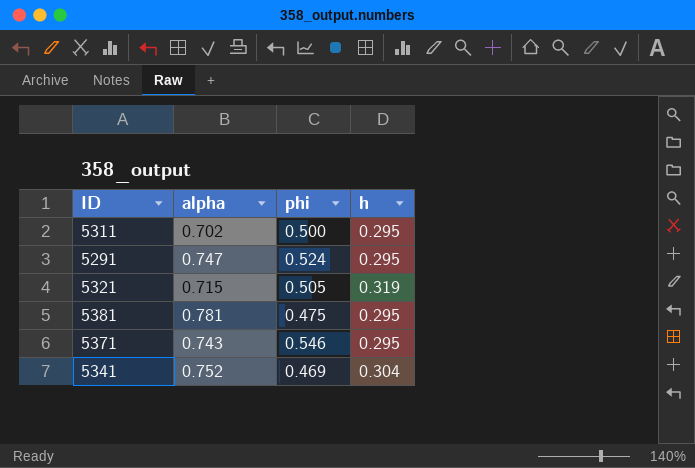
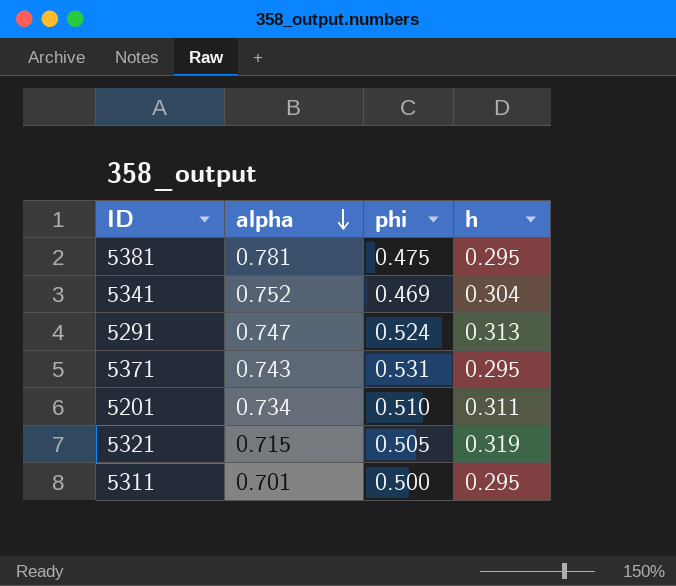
row order: none -> alpha descending
5291 | h: 0.295 -> 0.313
5371 | phi: 0.546 -> 0.531
row 5201: none -> 0.734 | 0.510 | 0.311
5311 | alpha: 0.702 -> 0.701

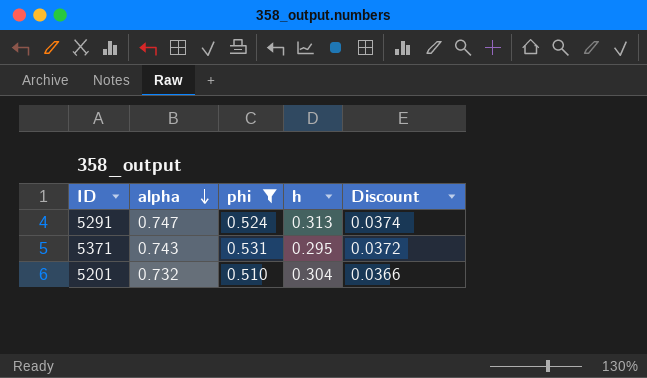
filter: none -> phi >= 0.510
column Discount | formula: none -> [alpha] * 0.05
5201 | alpha: 0.734 -> 0.732
5201 | h: 0.311 -> 0.304

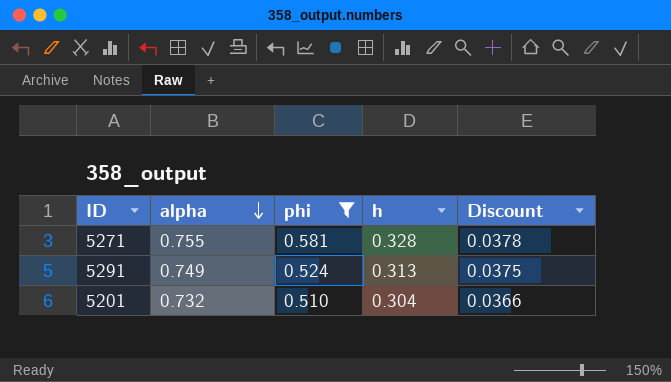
row 5371: 0.743 | 0.531 | 0.295 | 0.0372 -> none
row 5271: none -> 0.755 | 0.581 | 0.328 | 0.0378
5291 | alpha: 0.747 -> 0.749
5291 | Discount: 0.0374 -> 0.0375

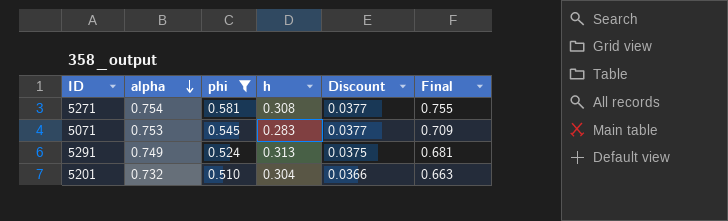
column Final | formula: none -> [phi] * 1.3
5271 | alpha: 0.755 -> 0.754
5271 | h: 0.328 -> 0.308
5271 | Discount: 0.0378 -> 0.0377
row 5071: none -> 0.753 | 0.545 | 0.283 | 0.0377 | 0.709

